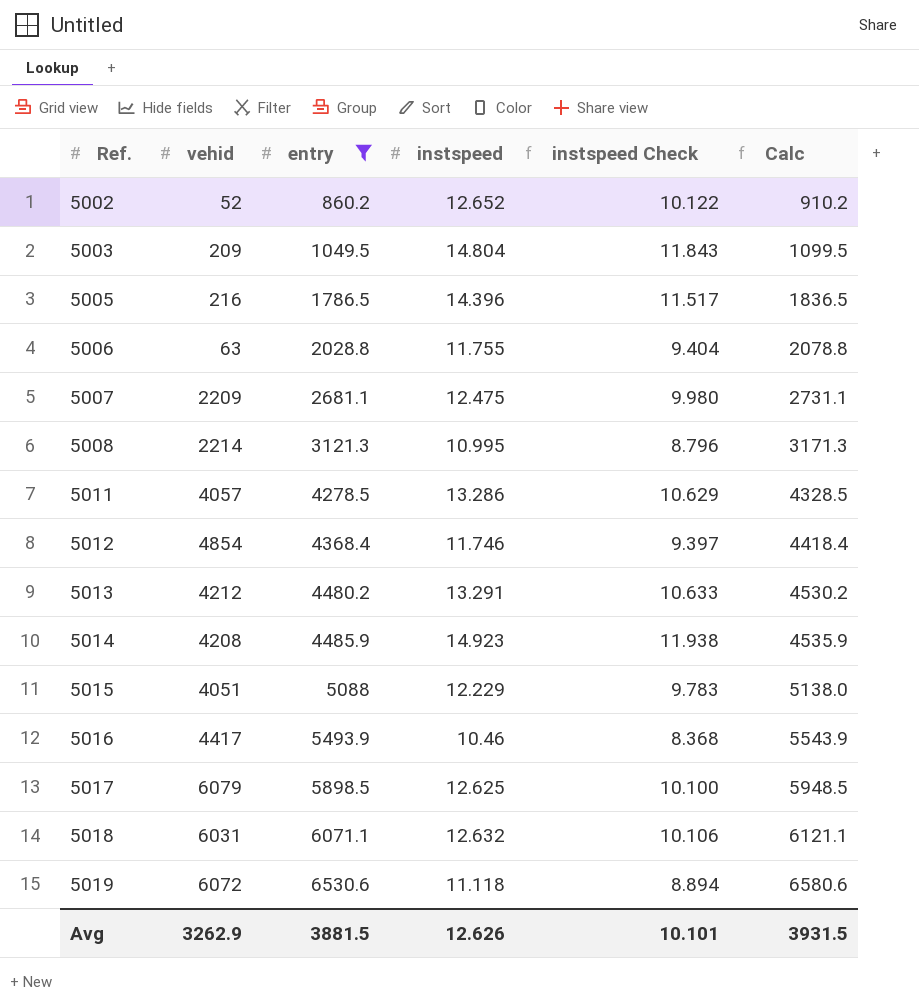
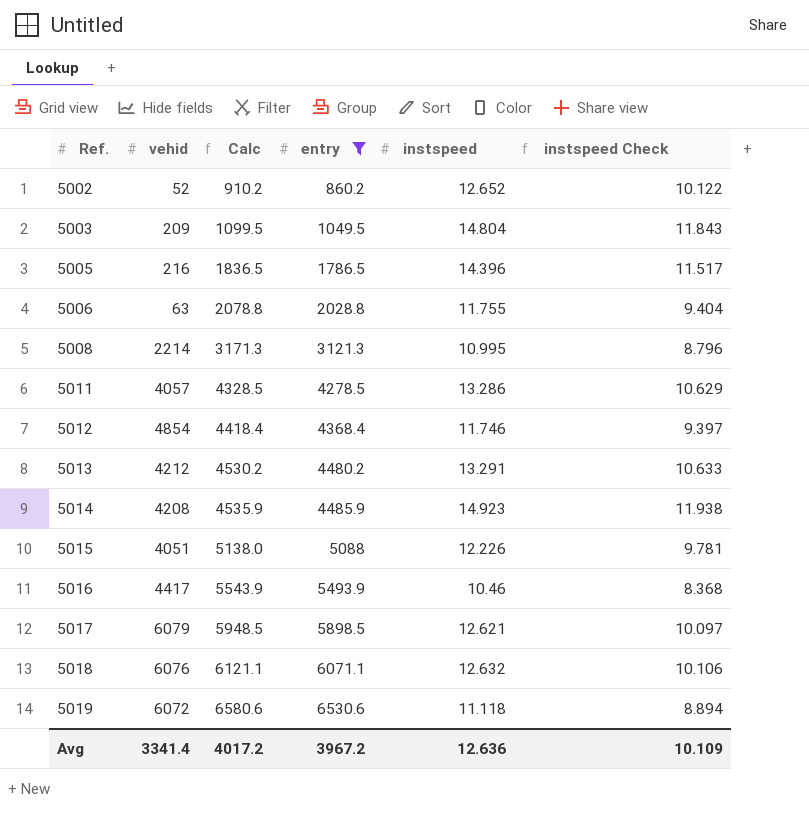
column Calc | position: 6 -> 3
row 5007: 2209 | 2681.1 | 12.475 | 9.980 | 2731.1 -> none
5015 | instspeed: 12.229 -> 12.226
5015 | instspeed Check: 9.783 -> 9.781
5017 | instspeed: 12.625 -> 12.621
5017 | instspeed Check: 10.100 -> 10.097
5018 | vehid: 6031 -> 6076
Avg | vehid: 3262.9 -> 3341.4
Avg | Calc: 3931.5 -> 4017.2
Avg | entry: 3881.5 -> 3967.2
Avg | instspeed: 12.626 -> 12.636
Avg | instspeed Check: 10.101 -> 10.109

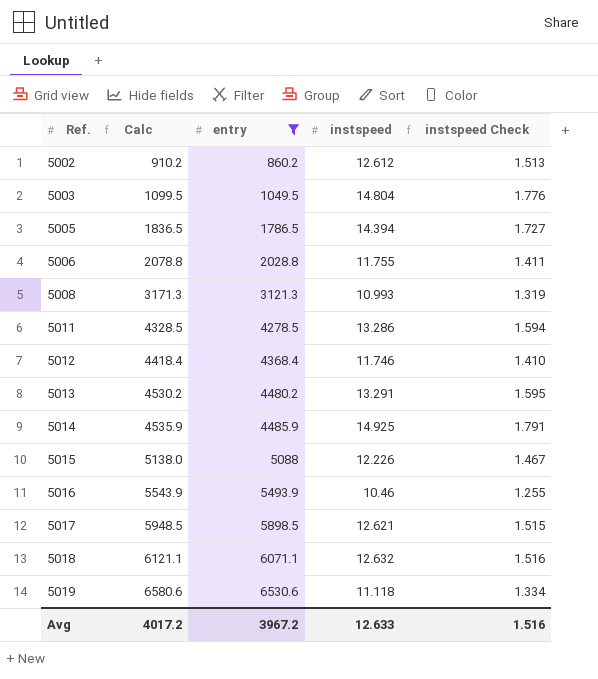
column vehid | position: 2 -> none
column instspeed Check | formula: [instspeed] * 0.8 -> [instspeed] * 0.12
5002 | instspeed: 12.652 -> 12.612
5005 | instspeed: 14.396 -> 14.394
5008 | instspeed: 10.995 -> 10.993
5014 | instspeed: 14.923 -> 14.925
Avg | instspeed: 12.636 -> 12.633
Avg | instspeed Check: 10.109 -> 1.516

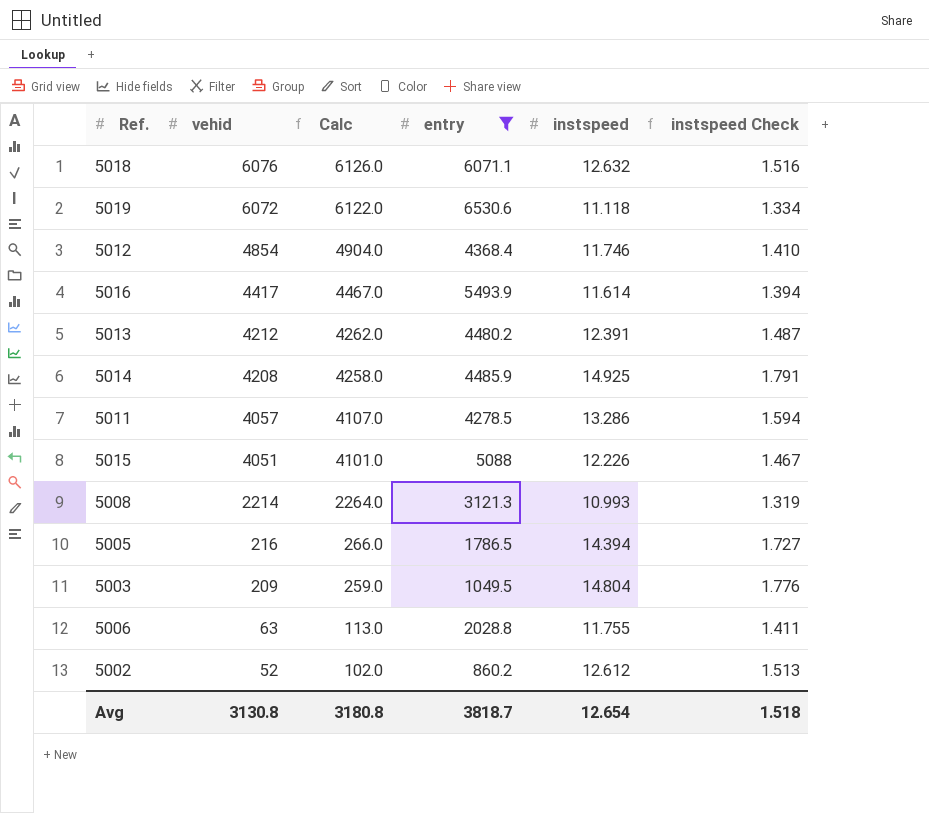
row order: Ref. ascending -> vehid descending
column vehid | position: none -> 2
column Calc | formula: [entry] + 50 -> [vehid] + 50
row 5017: 5948.5 | 5898.5 | 12.621 | 1.515 -> none
5016 | instspeed: 10.46 -> 11.614
5016 | instspeed Check: 1.255 -> 1.394
5013 | instspeed: 13.291 -> 12.391
5013 | instspeed Check: 1.595 -> 1.487
Avg | Calc: 4017.2 -> 3180.8
Avg | entry: 3967.2 -> 3818.7
Avg | instspeed: 12.633 -> 12.654
Avg | instspeed Check: 1.516 -> 1.518

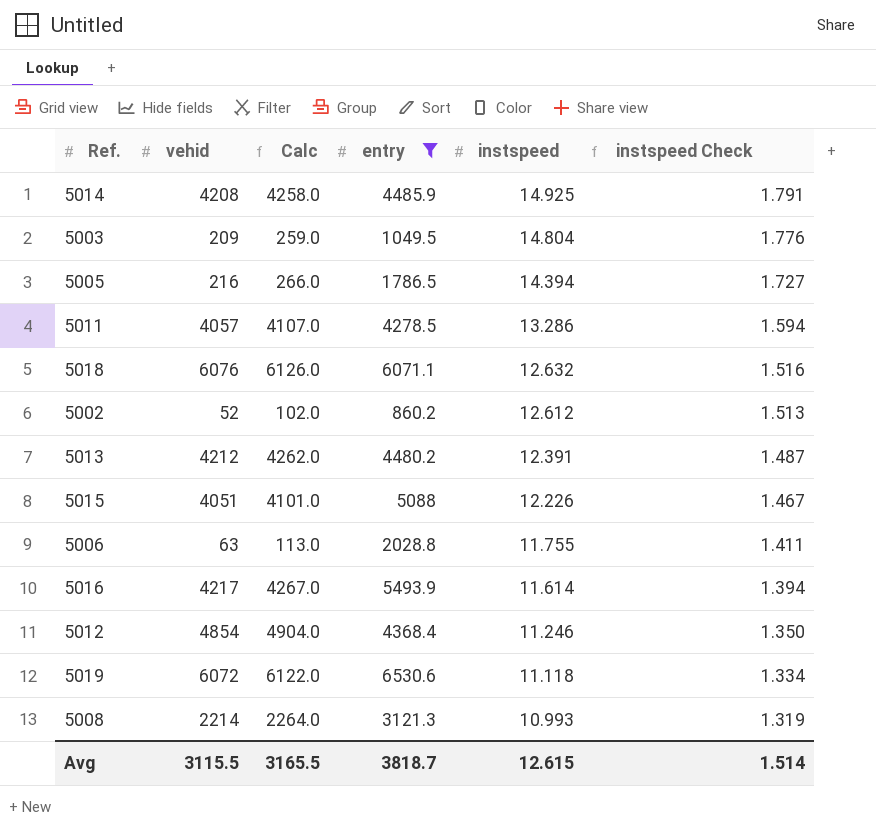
row order: vehid descending -> instspeed descending
5016 | vehid: 4417 -> 4217
5016 | Calc: 4467.0 -> 4267.0
5012 | instspeed: 11.746 -> 11.246
5012 | instspeed Check: 1.410 -> 1.350
Avg | vehid: 3130.8 -> 3115.5
Avg | Calc: 3180.8 -> 3165.5
Avg | instspeed: 12.654 -> 12.615
Avg | instspeed Check: 1.518 -> 1.514

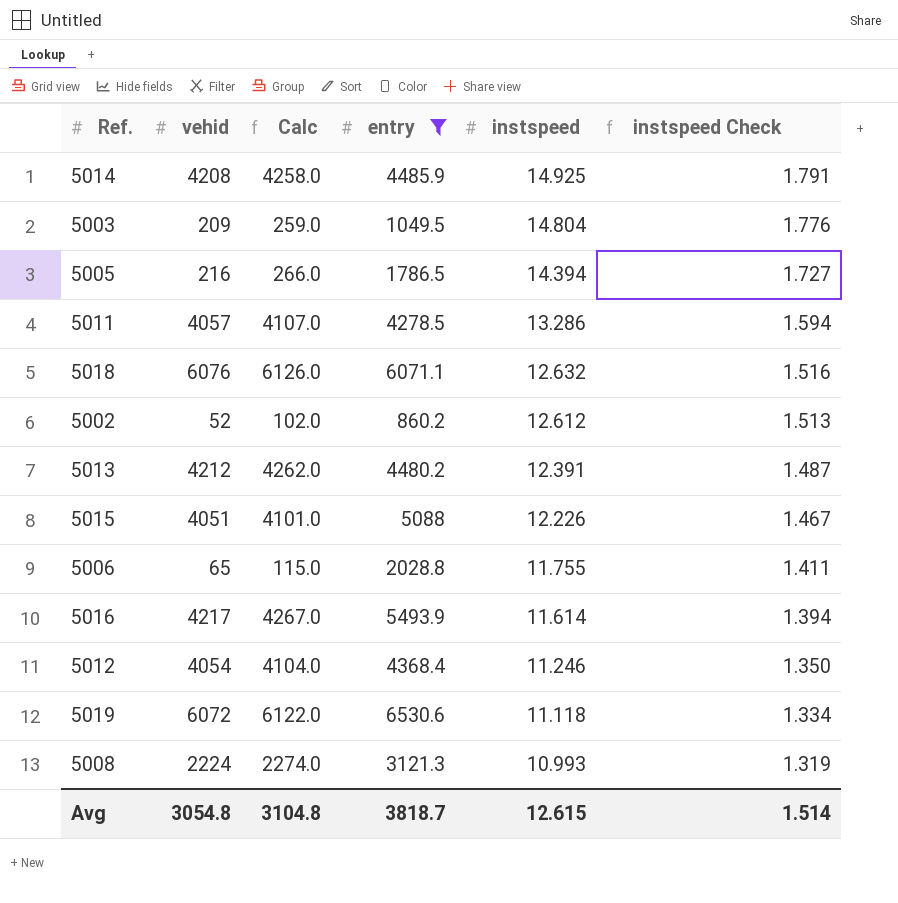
5006 | vehid: 63 -> 65
5006 | Calc: 113.0 -> 115.0
5012 | vehid: 4854 -> 4054
5012 | Calc: 4904.0 -> 4104.0
5008 | vehid: 2214 -> 2224
5008 | Calc: 2264.0 -> 2274.0
Avg | vehid: 3115.5 -> 3054.8
Avg | Calc: 3165.5 -> 3104.8

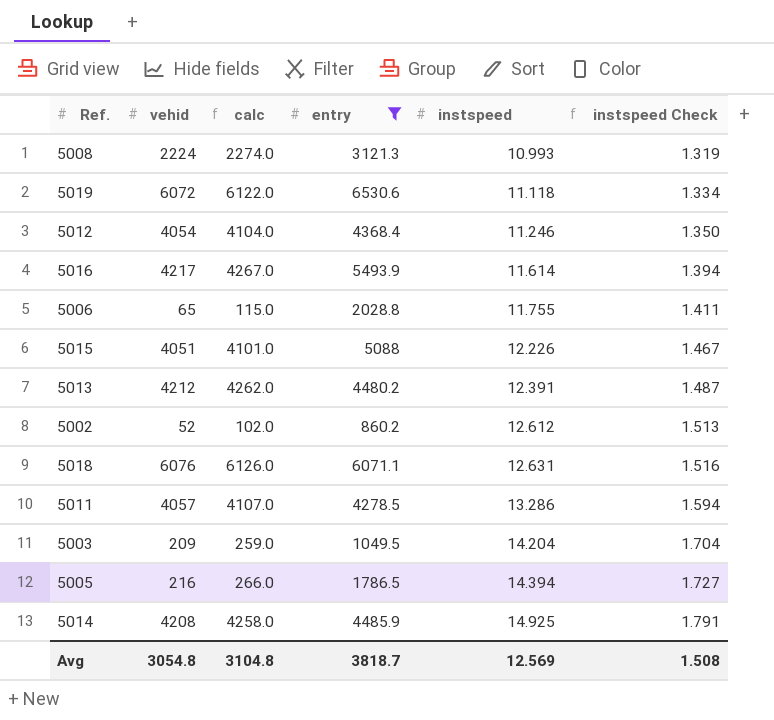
row order: instspeed descending -> instspeed ascending
column name: Calc -> calc
5018 | instspeed: 12.632 -> 12.631
5003 | instspeed: 14.804 -> 14.204
5003 | instspeed Check: 1.776 -> 1.704
Avg | instspeed: 12.615 -> 12.569
Avg | instspeed Check: 1.514 -> 1.508

